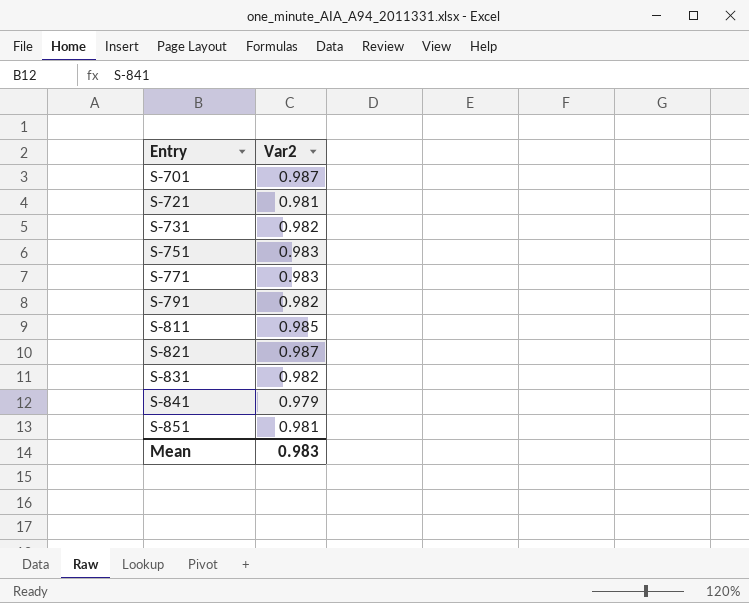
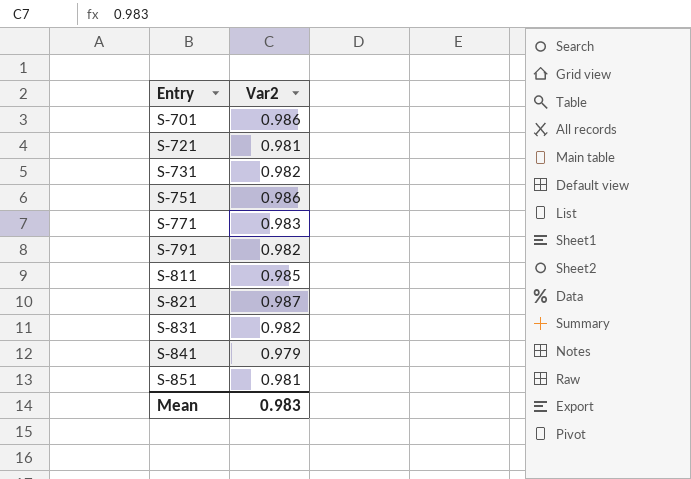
S-701 | Var2: 0.987 -> 0.986
S-751 | Var2: 0.983 -> 0.986

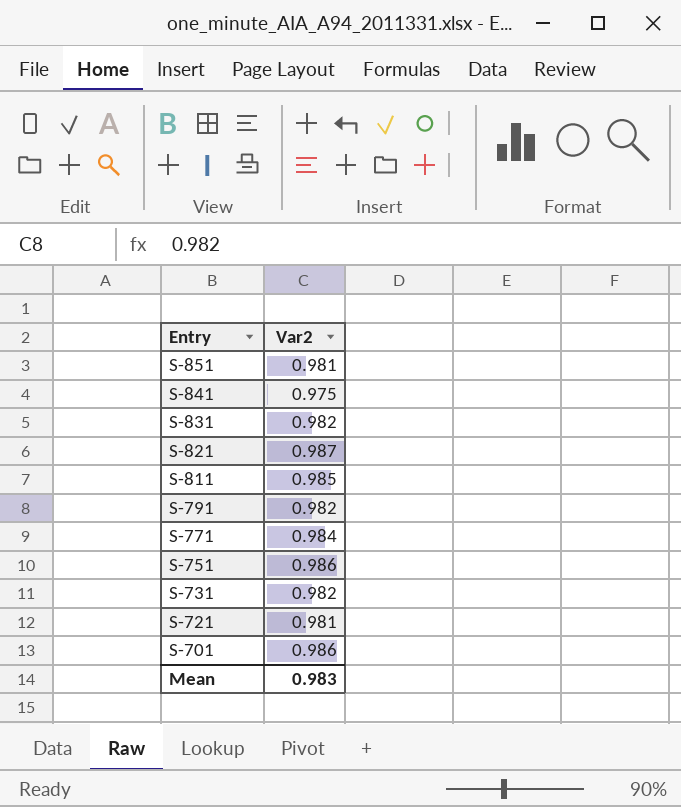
row order: Entry ascending -> Entry descending
S-841 | Var2: 0.979 -> 0.975
S-771 | Var2: 0.983 -> 0.984

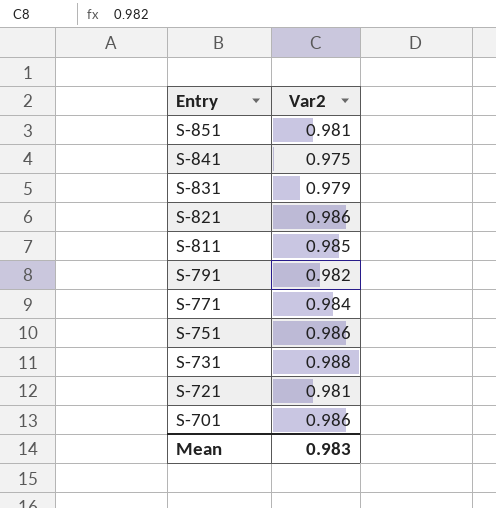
S-831 | Var2: 0.982 -> 0.979
S-821 | Var2: 0.987 -> 0.986
S-731 | Var2: 0.982 -> 0.988

